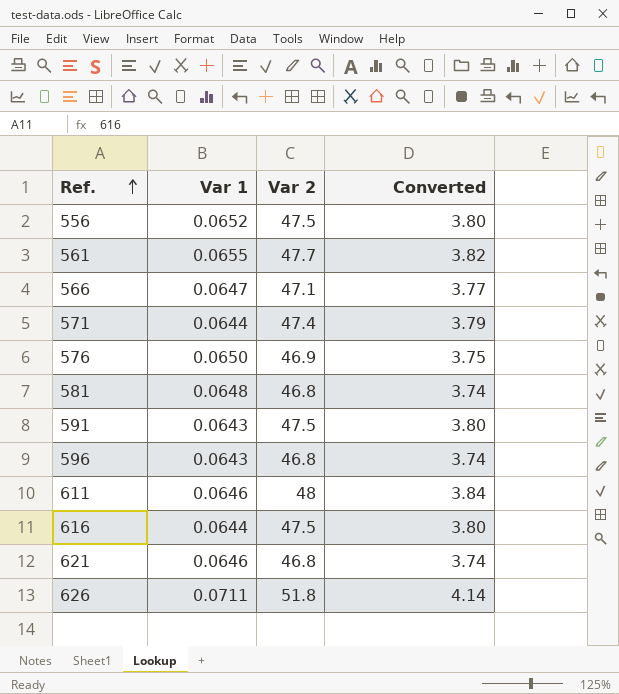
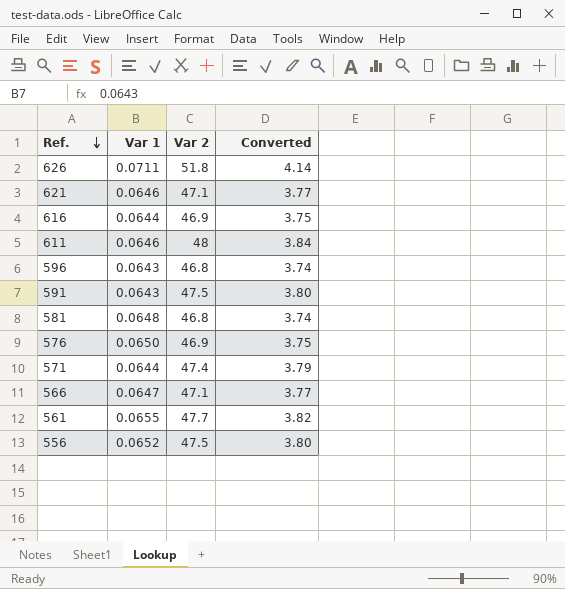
row order: Ref. ascending -> Ref. descending
621 | Var 2: 46.8 -> 47.1
621 | Converted: 3.74 -> 3.77
616 | Var 2: 47.5 -> 46.9
616 | Converted: 3.80 -> 3.75

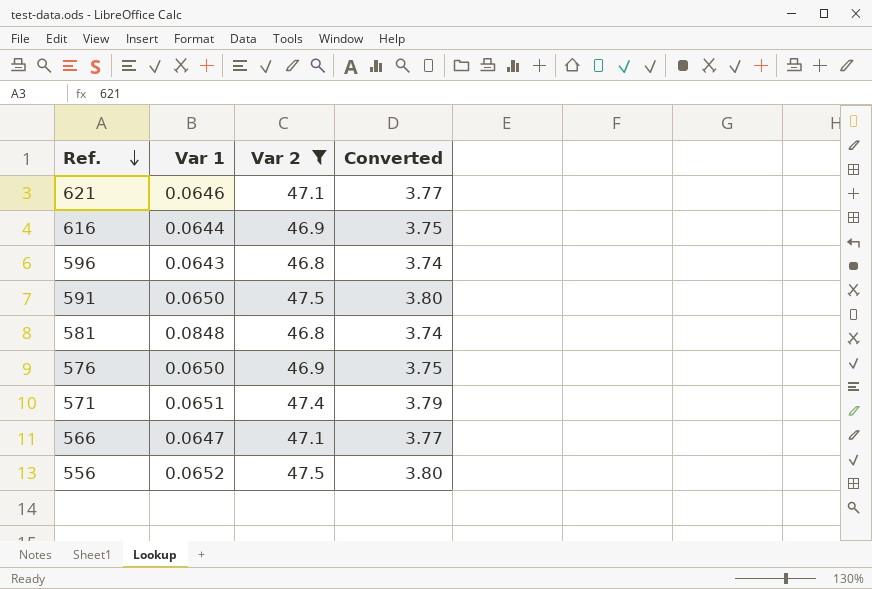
filter: none -> Var 2 <= 47.5
591 | Var 1: 0.0643 -> 0.0650
581 | Var 1: 0.0648 -> 0.0848
571 | Var 1: 0.0644 -> 0.0651

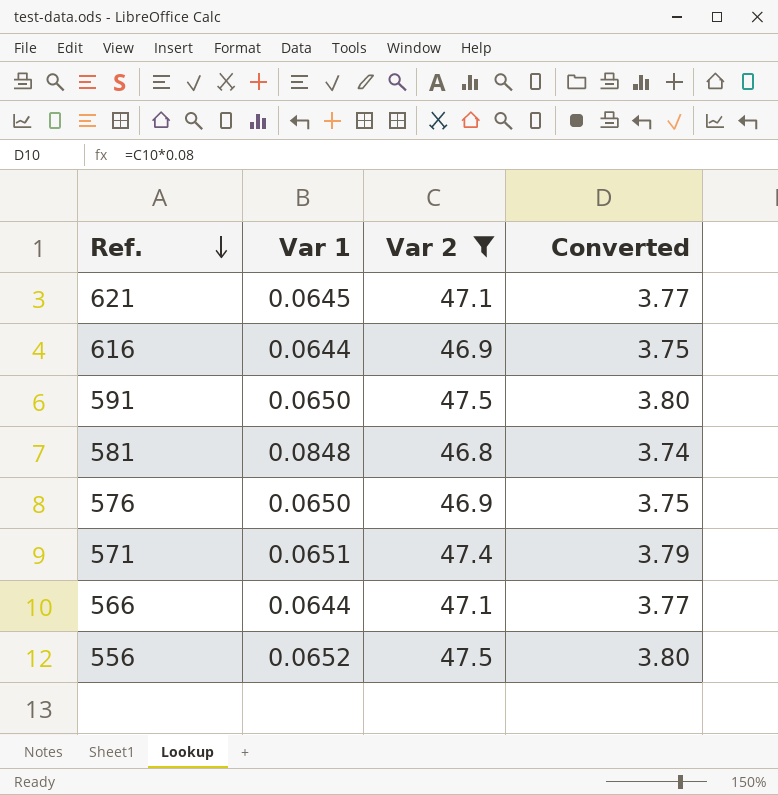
row 596: 0.0643 | 46.8 | 3.74 -> none
621 | Var 1: 0.0646 -> 0.0645
566 | Var 1: 0.0647 -> 0.0644

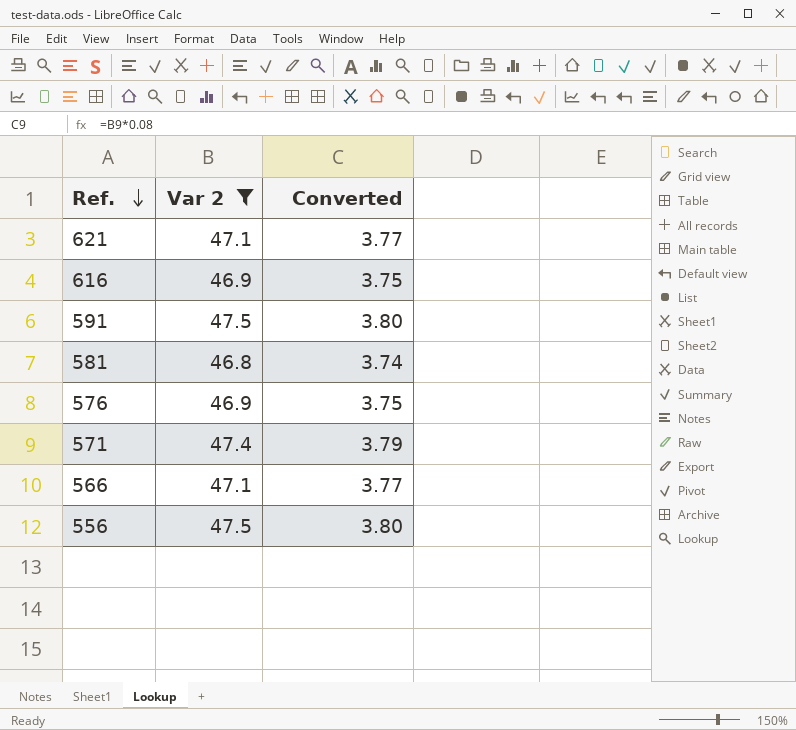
column Var 1 | position: 2 -> none

